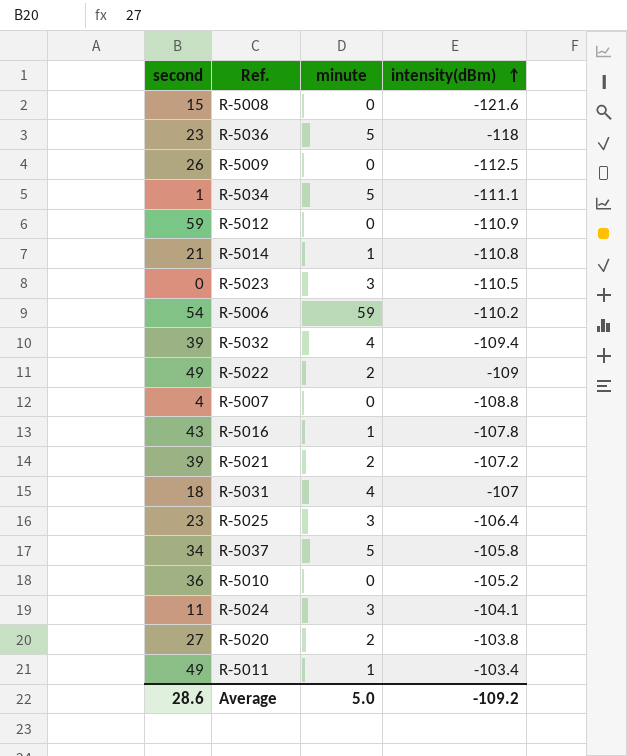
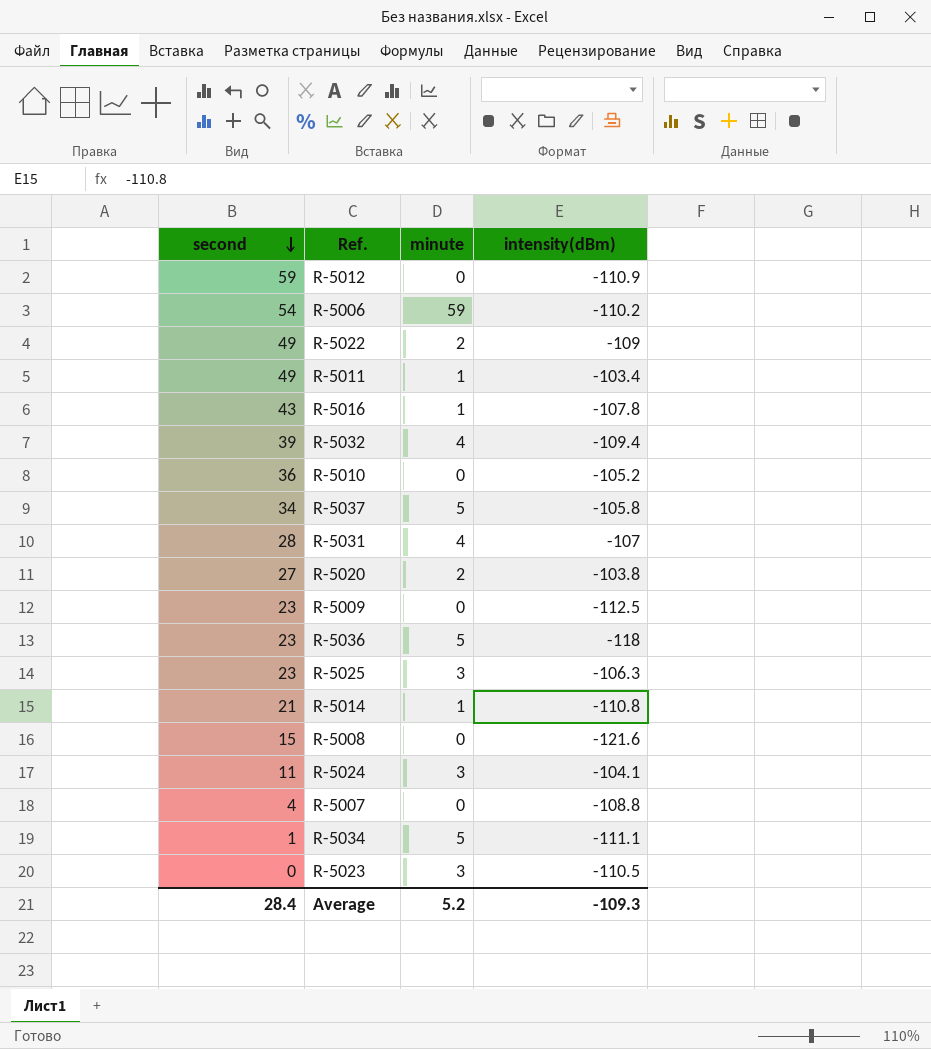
row order: intensity(dBm) ascending -> second descending
row R-5021: 39 | 2 | -107.2 -> none
R-5031 | second: 18 -> 28
R-5009 | second: 26 -> 23
R-5025 | intensity(dBm): -106.4 -> -106.3
Average | second: 28.6 -> 28.4
Average | minute: 5.0 -> 5.2
Average | intensity(dBm): -109.2 -> -109.3

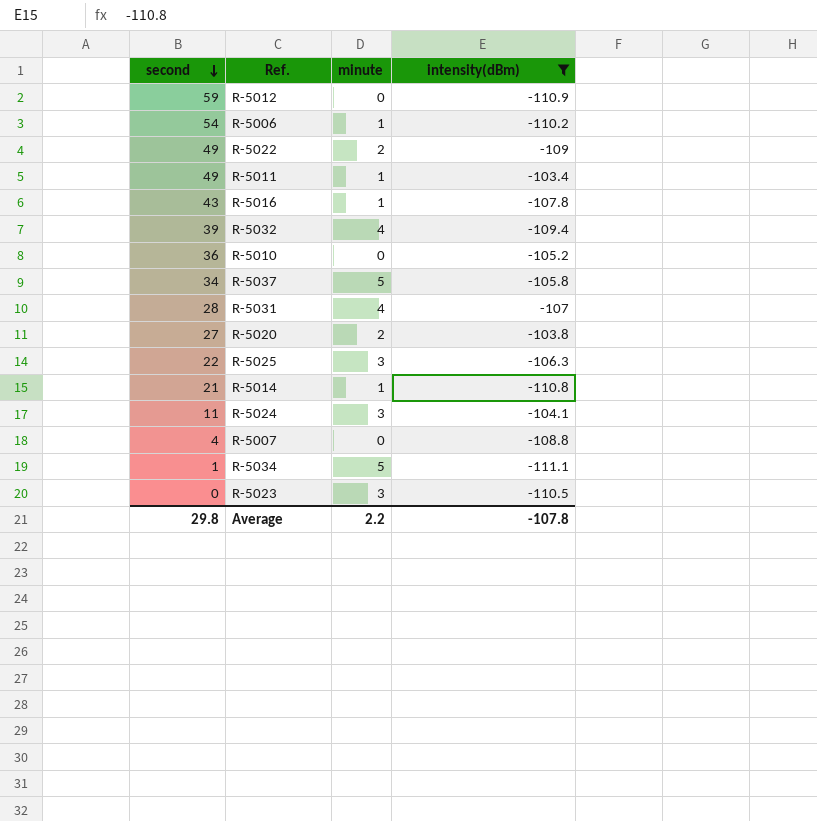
filter: none -> intensity(dBm) >= -111.1
R-5006 | minute: 59 -> 1
R-5025 | second: 23 -> 22
Average | second: 28.4 -> 29.8
Average | minute: 5.2 -> 2.2
Average | intensity(dBm): -109.3 -> -107.8

